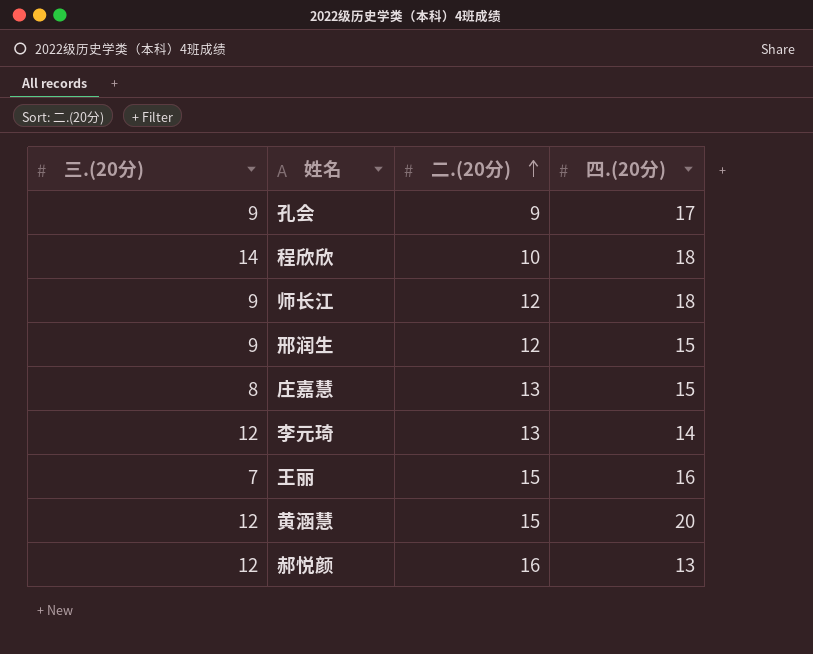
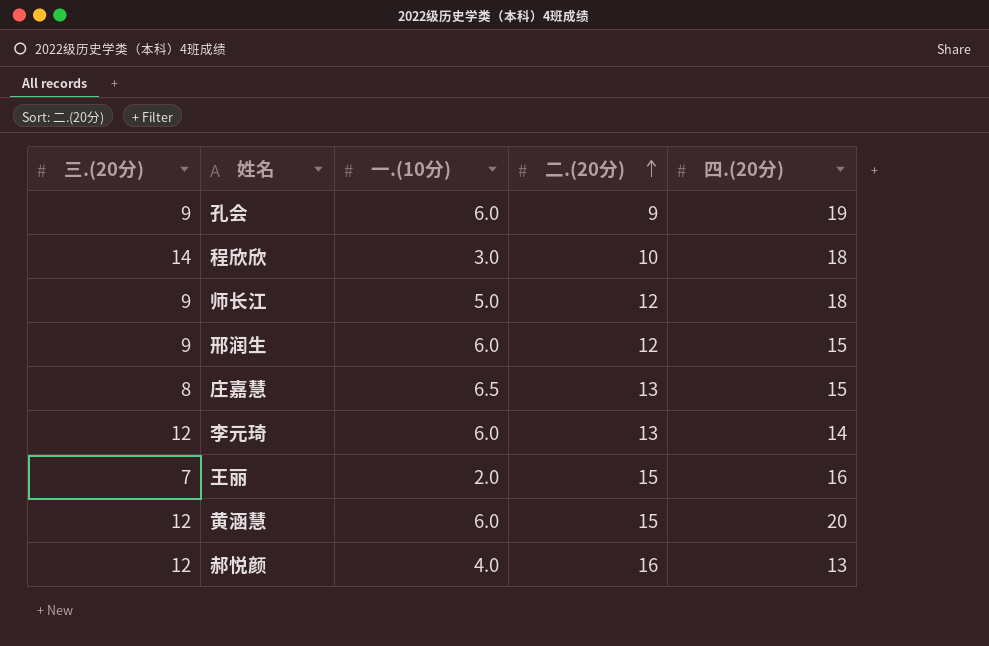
column 一.(10分) | position: none -> 3
孔会 | 四.(20分): 17 -> 19

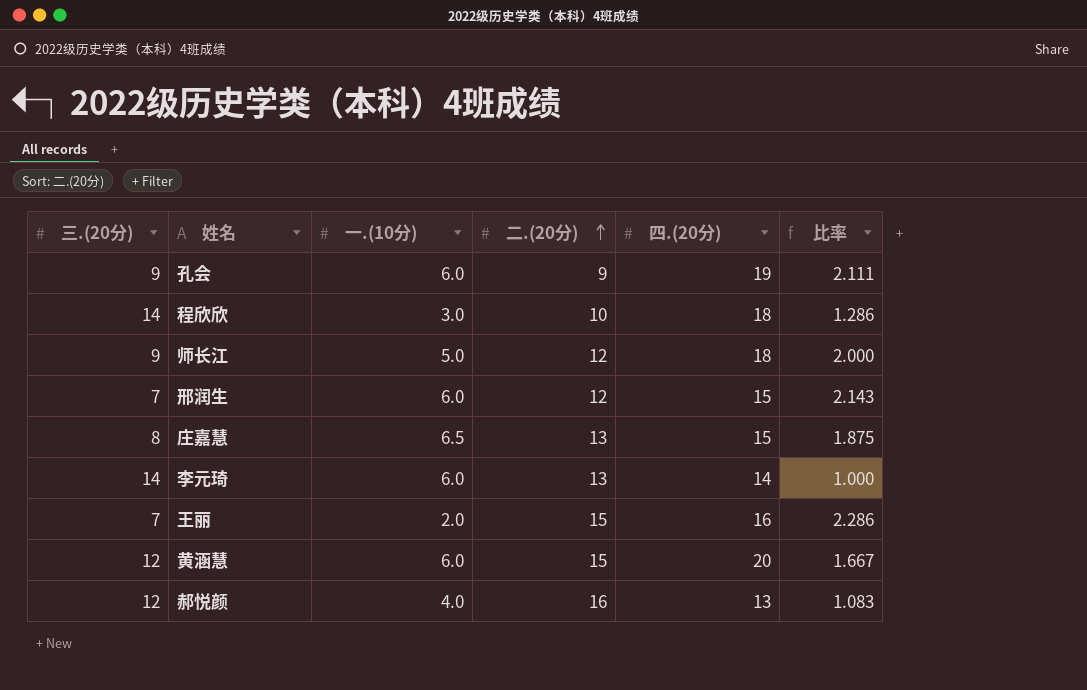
column 比率 | formula: none -> [四.(20分)] / [三.(20分)]
邢润生 | 三.(20分): 9 -> 7
李元琦 | 三.(20分): 12 -> 14

